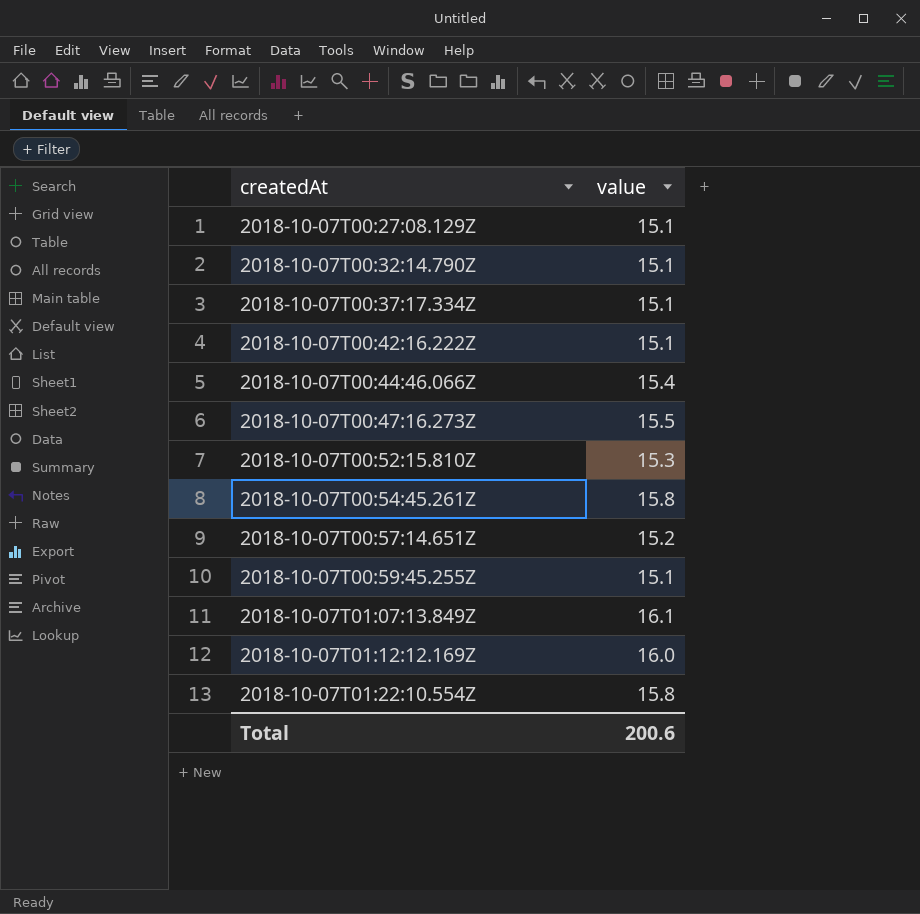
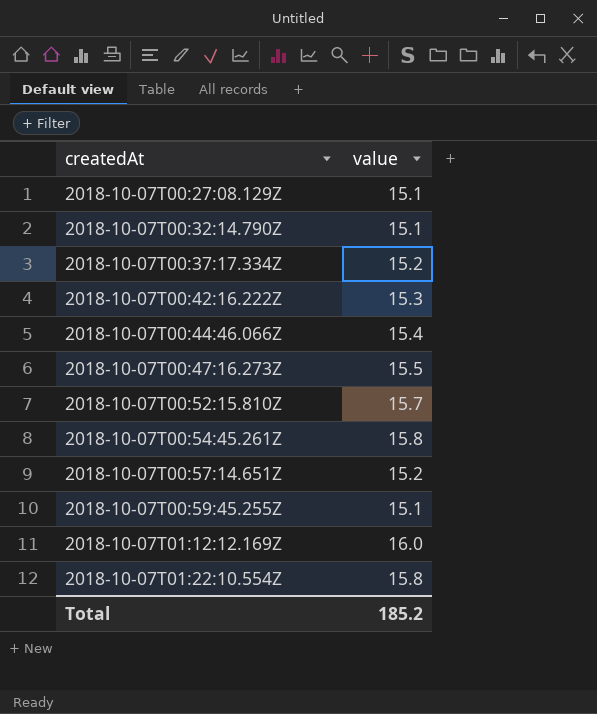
row 2018-10-07T01:07:13.849Z: 16.1 -> none
2018-10-07T00:37:17.334Z | value: 15.1 -> 15.2
2018-10-07T00:42:16.222Z | value: 15.1 -> 15.3
2018-10-07T00:52:15.810Z | value: 15.3 -> 15.7
Total | value: 200.6 -> 185.2

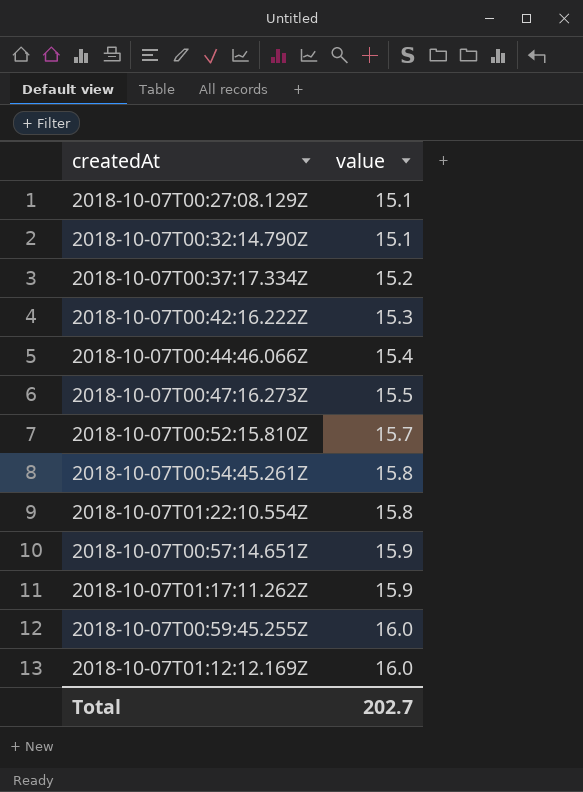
row order: createdAt ascending -> value ascending
2018-10-07T00:57:14.651Z | value: 15.2 -> 15.9
row 2018-10-07T01:17:11.262Z: none -> 15.9
2018-10-07T00:59:45.255Z | value: 15.1 -> 16.0
Total | value: 185.2 -> 202.7

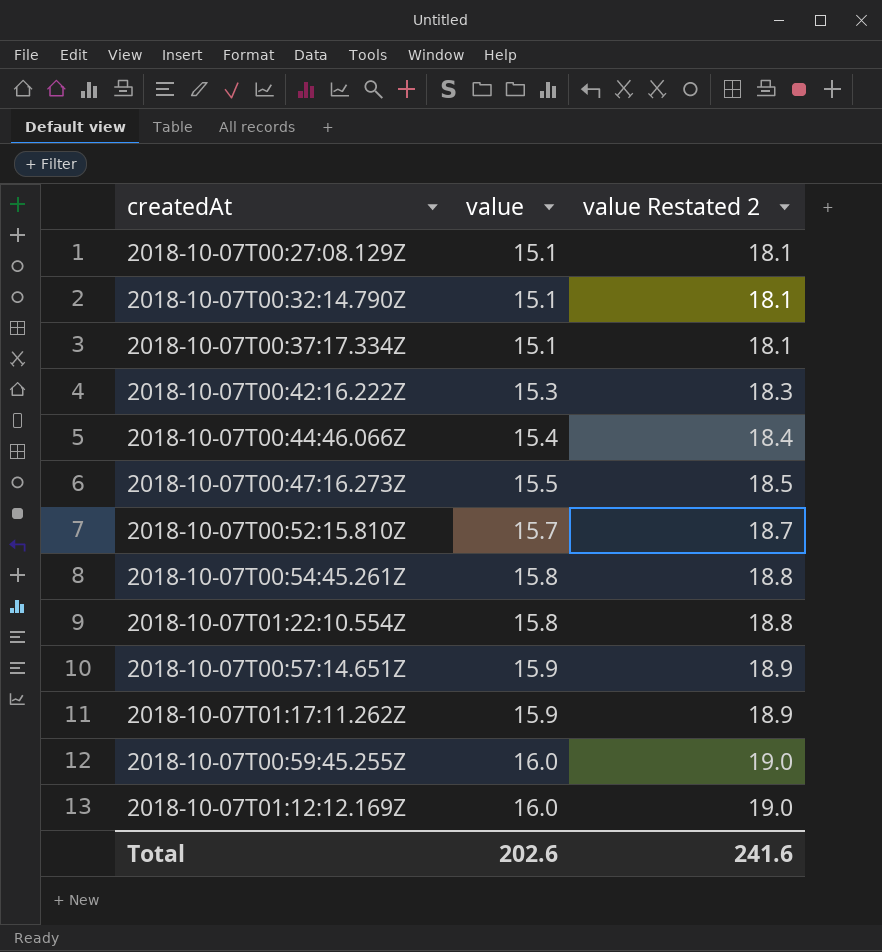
column value Restated 2 | formula: none -> [value] + 3
2018-10-07T00:37:17.334Z | value: 15.2 -> 15.1
Total | value: 202.7 -> 202.6

